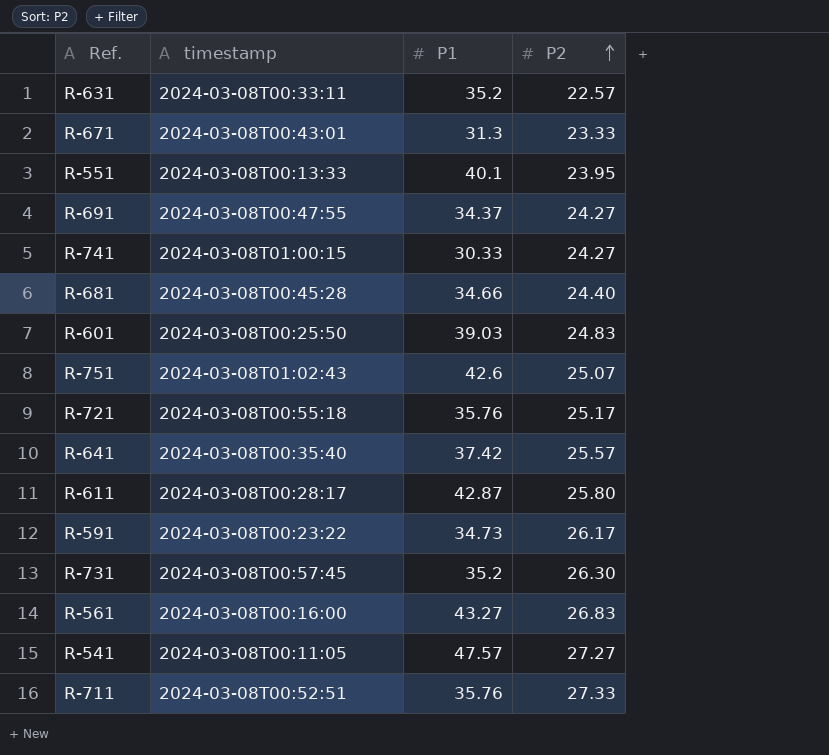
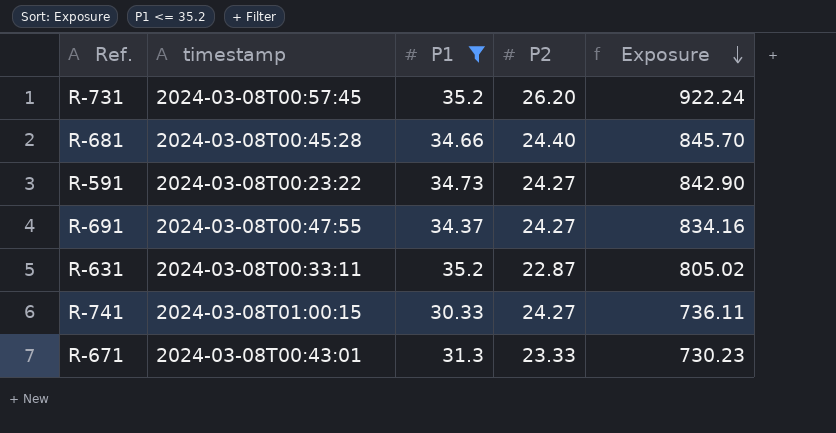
filter: none -> P1 <= 35.2
row order: P2 ascending -> Exposure descending
column Exposure | formula: none -> [P1] * [P2]
R-731 | P2: 26.30 -> 26.20
R-591 | P2: 26.17 -> 24.27
R-631 | P2: 22.57 -> 22.87

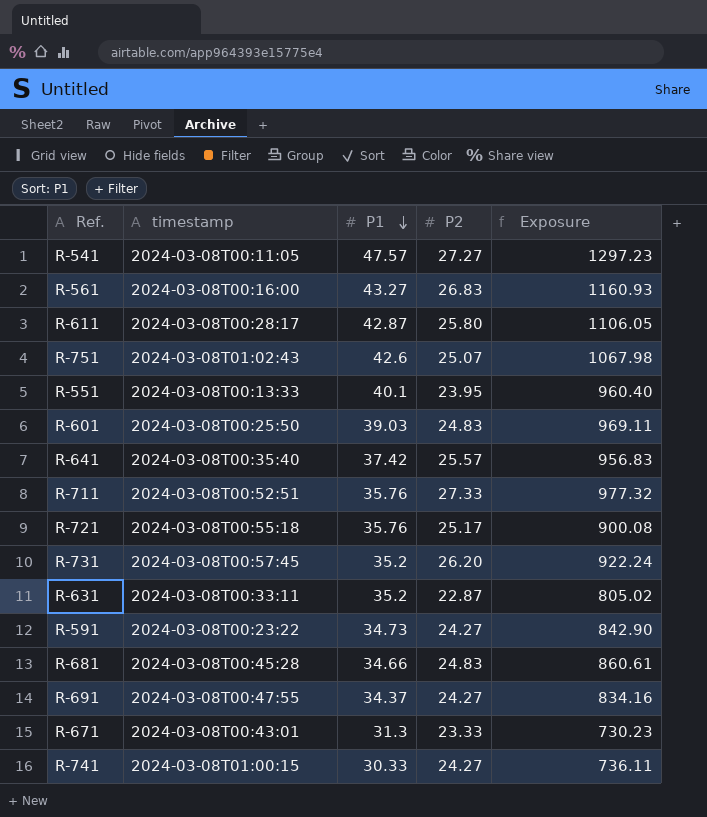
filter: P1 <= 35.2 -> none
row order: Exposure descending -> P1 descending
R-681 | P2: 24.40 -> 24.83
R-681 | Exposure: 845.70 -> 860.61

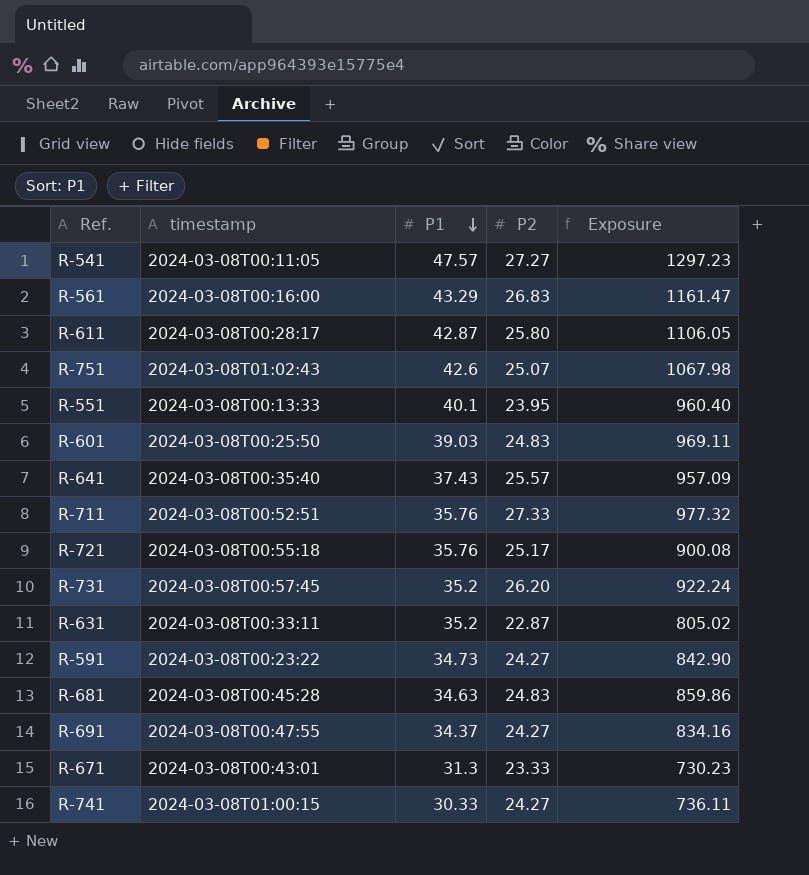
R-561 | P1: 43.27 -> 43.29
R-561 | Exposure: 1160.93 -> 1161.47
R-641 | P1: 37.42 -> 37.43
R-641 | Exposure: 956.83 -> 957.09
R-681 | P1: 34.66 -> 34.63
R-681 | Exposure: 860.61 -> 859.86

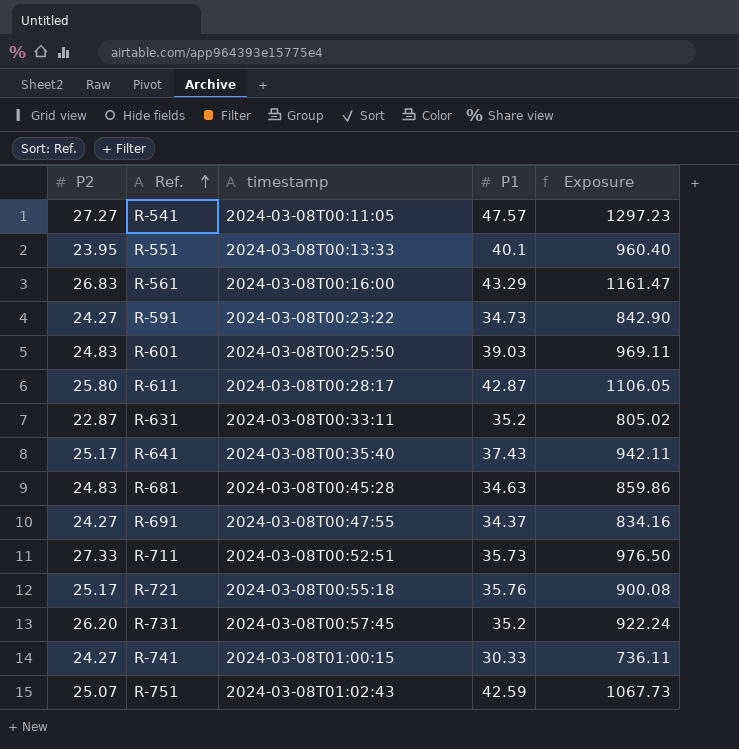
row order: P1 descending -> Ref. ascending
column P2 | position: 4 -> 1
row R-671: 2024-03-08T00:43:01 | 31.3 | 23.33 | 730.23 -> none
R-641 | P2: 25.57 -> 25.17
R-641 | Exposure: 957.09 -> 942.11
R-711 | P1: 35.76 -> 35.73
R-711 | Exposure: 977.32 -> 976.50
R-751 | P1: 42.6 -> 42.59
R-751 | Exposure: 1067.98 -> 1067.73

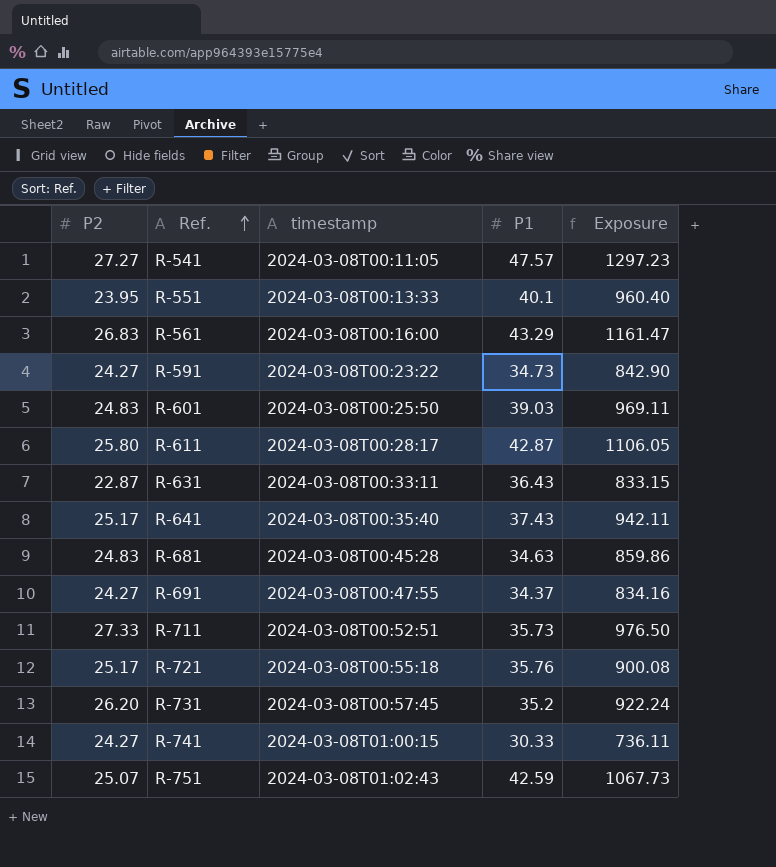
R-631 | P1: 35.2 -> 36.43
R-631 | Exposure: 805.02 -> 833.15

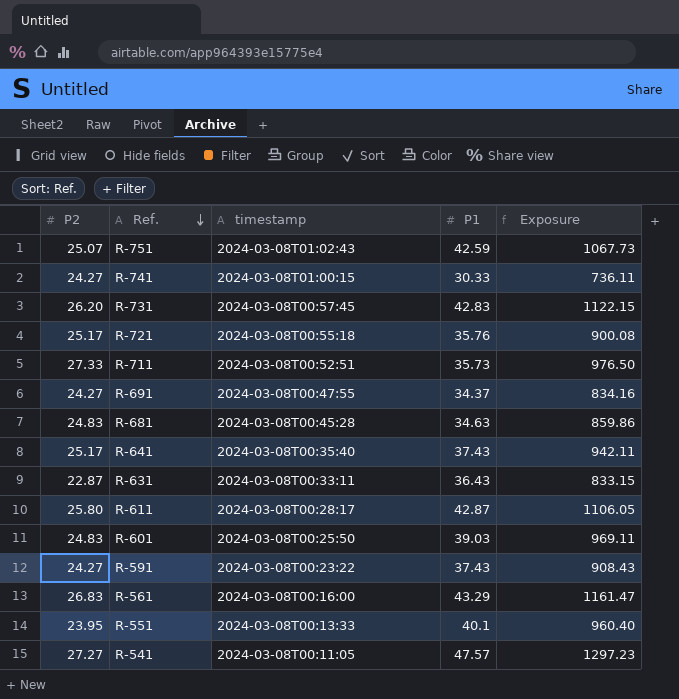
row order: Ref. ascending -> Ref. descending
R-731 | P1: 35.2 -> 42.83
R-731 | Exposure: 922.24 -> 1122.15
R-591 | P1: 34.73 -> 37.43
R-591 | Exposure: 842.90 -> 908.43

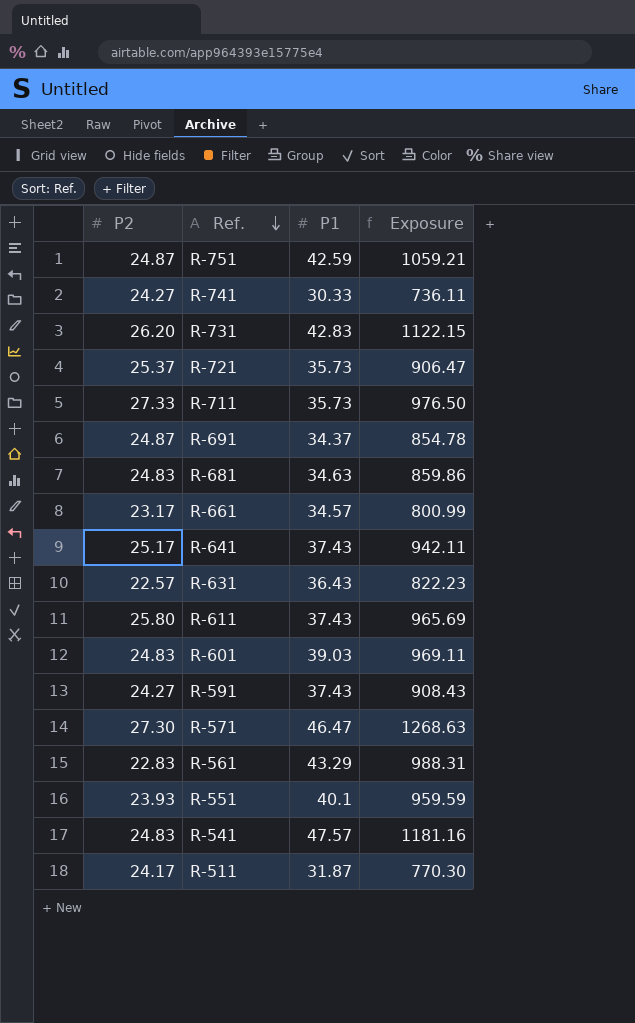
column timestamp | position: 3 -> none
R-751 | P2: 25.07 -> 24.87
R-751 | Exposure: 1067.73 -> 1059.21
R-721 | P2: 25.17 -> 25.37
R-721 | P1: 35.76 -> 35.73
R-721 | Exposure: 900.08 -> 906.47
R-691 | P2: 24.27 -> 24.87
R-691 | Exposure: 834.16 -> 854.78
row R-661: none -> 23.17 | 34.57 | 800.99
R-631 | P2: 22.87 -> 22.57
R-631 | Exposure: 833.15 -> 822.23
R-611 | P1: 42.87 -> 37.43
R-611 | Exposure: 1106.05 -> 965.69
row R-571: none -> 27.30 | 46.47 | 1268.63
R-561 | P2: 26.83 -> 22.83
R-561 | Exposure: 1161.47 -> 988.31
R-551 | P2: 23.95 -> 23.93
R-551 | Exposure: 960.40 -> 959.59
R-541 | P2: 27.27 -> 24.83
R-541 | Exposure: 1297.23 -> 1181.16
row R-511: none -> 24.17 | 31.87 | 770.30

